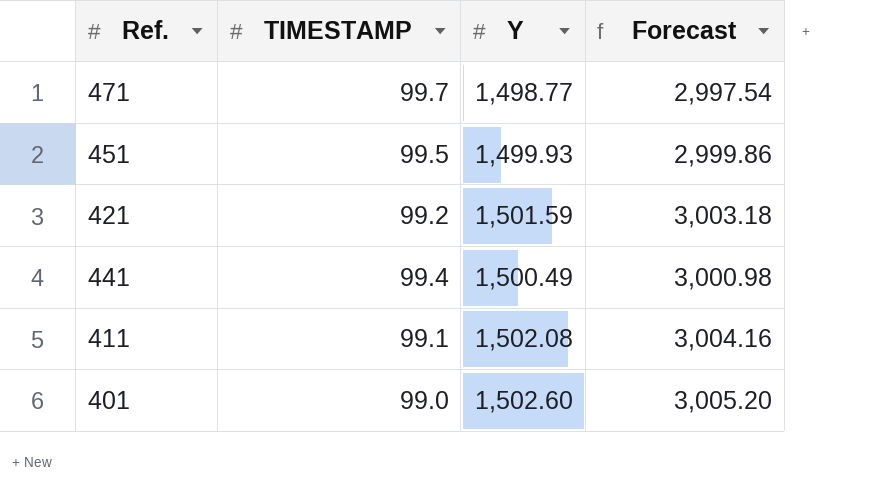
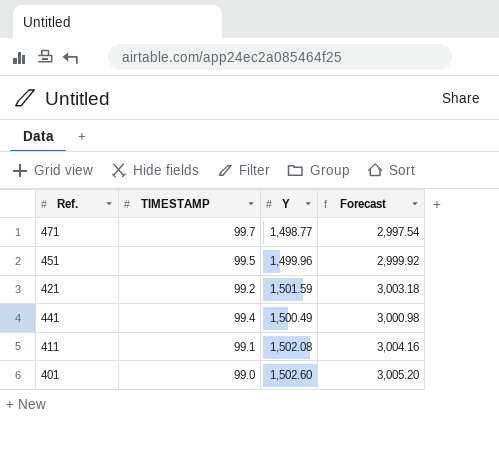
451 | Y: 1,499.93 -> 1,499.96
451 | Forecast: 2,999.86 -> 2,999.92

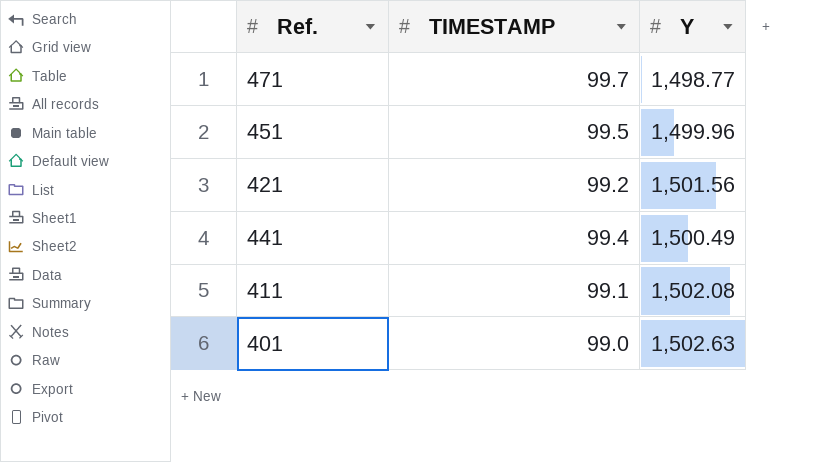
column Forecast | formula: [Y] * 2 -> none
421 | Y: 1,501.59 -> 1,501.56
401 | Y: 1,502.60 -> 1,502.63

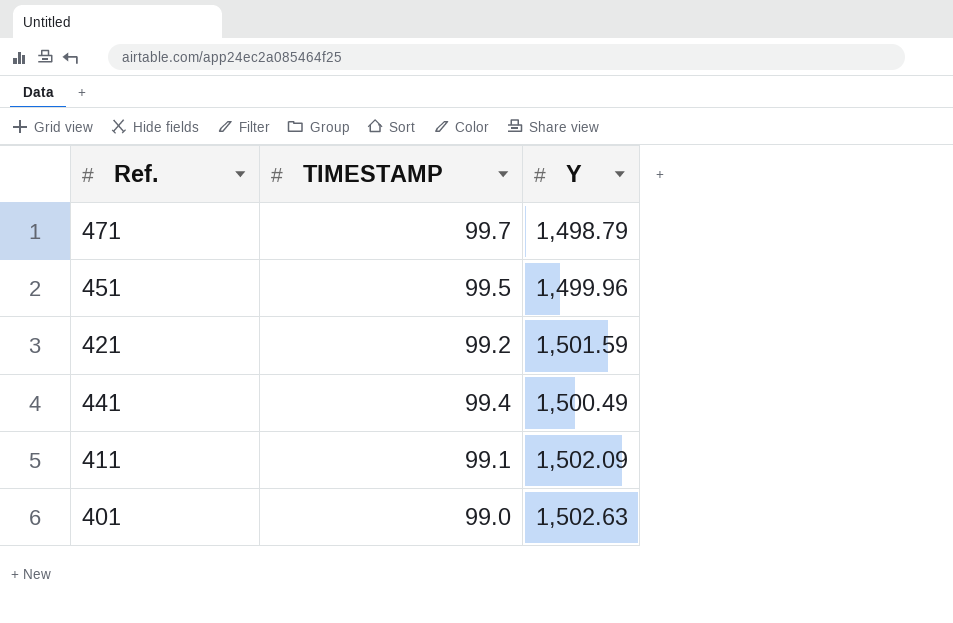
471 | Y: 1,498.77 -> 1,498.79
421 | Y: 1,501.56 -> 1,501.59
411 | Y: 1,502.08 -> 1,502.09

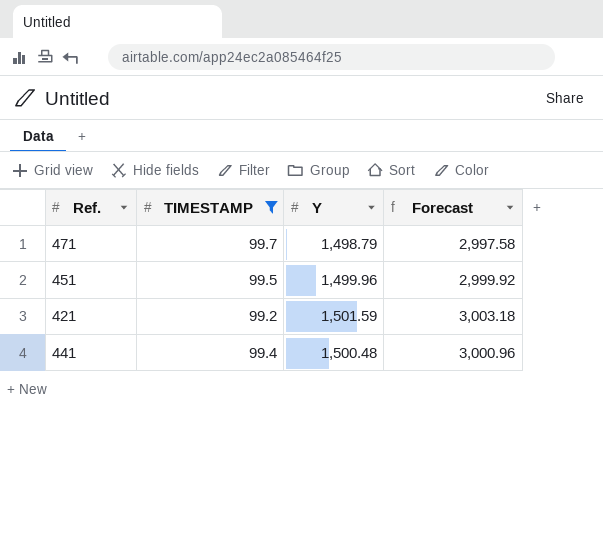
filter: none -> TIMESTAMP >= 99.2
column Forecast | formula: none -> [Y] * 2
441 | Y: 1,500.49 -> 1,500.48

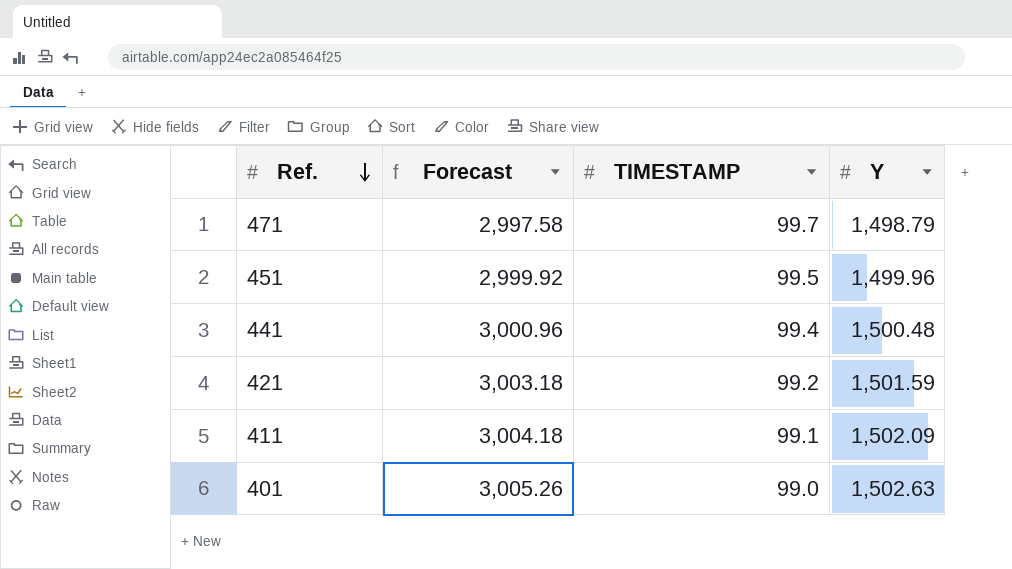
filter: TIMESTAMP >= 99.2 -> none
row order: none -> Ref. descending
column Forecast | position: 4 -> 2

